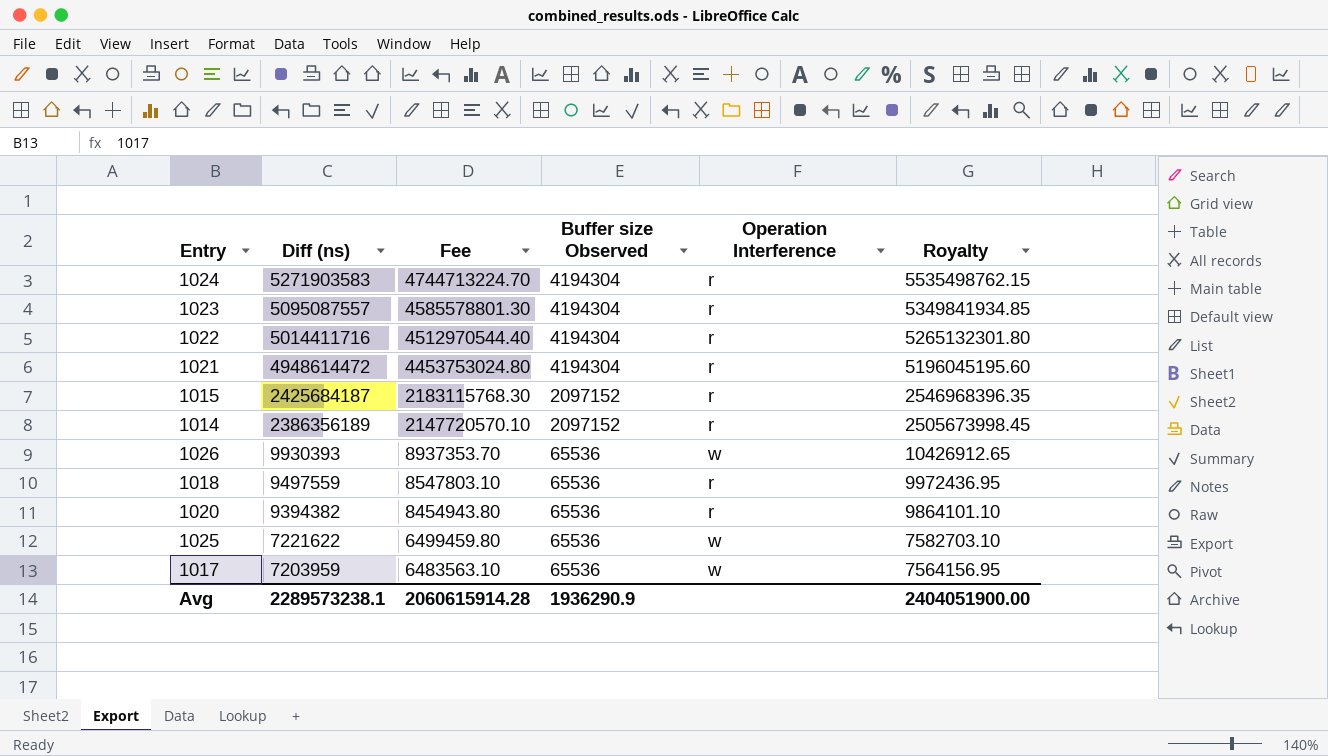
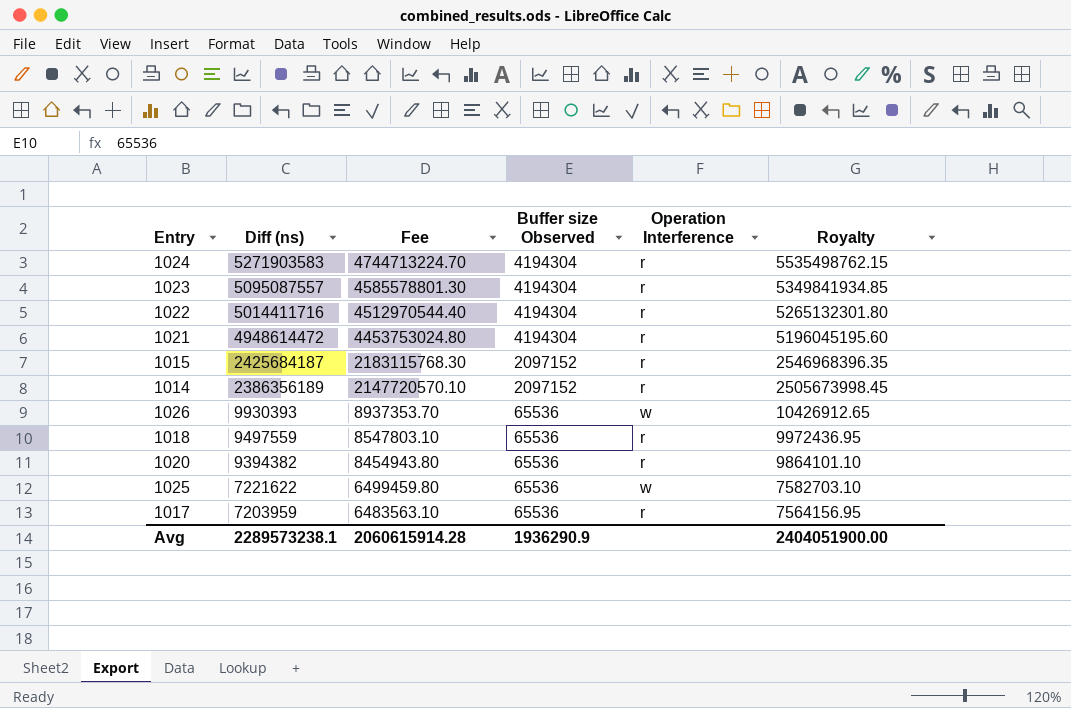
1017 | Operation Interference: w -> r

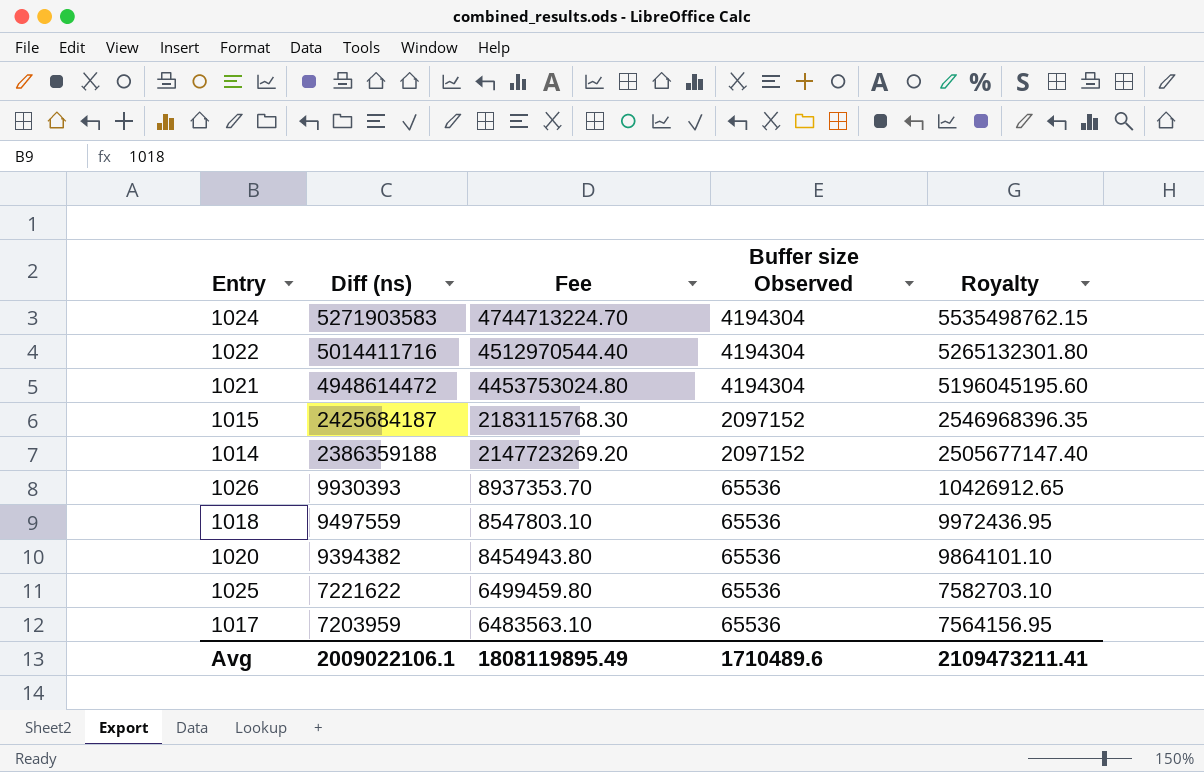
column Operation Interference | position: 5 -> none
row 1023: 5095087557 | 4585578801.30 | 4194304 | r | 5349841934.85 -> none
1014 | Diff (ns): 2386356189 -> 2386359188
1014 | Fee: 2147720570.10 -> 2147723269.20
1014 | Royalty: 2505673998.45 -> 2505677147.40
Avg | Diff (ns): 2289573238.1 -> 2009022106.1
Avg | Fee: 2060615914.28 -> 1808119895.49
Avg | Buffer size Observed: 1936290.9 -> 1710489.6
Avg | Royalty: 2404051900.00 -> 2109473211.41

